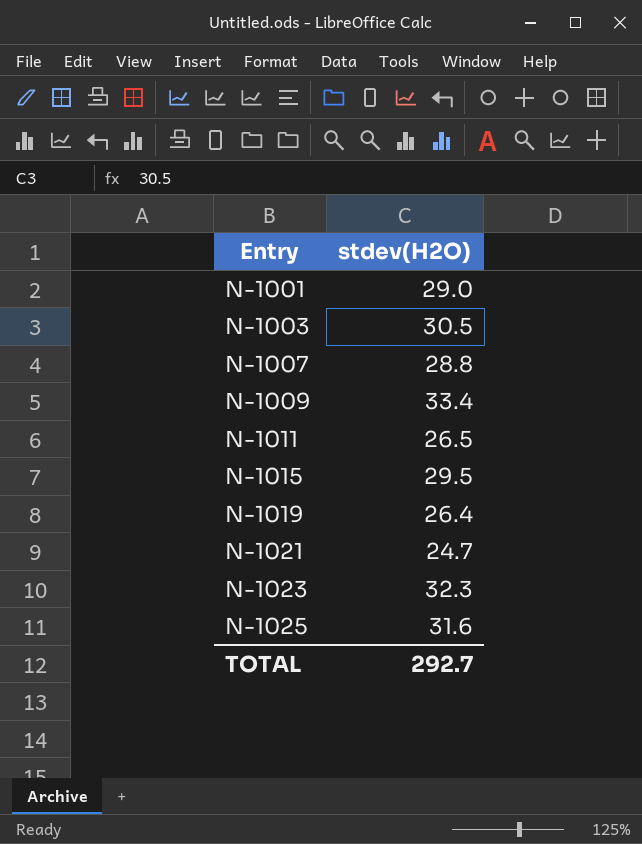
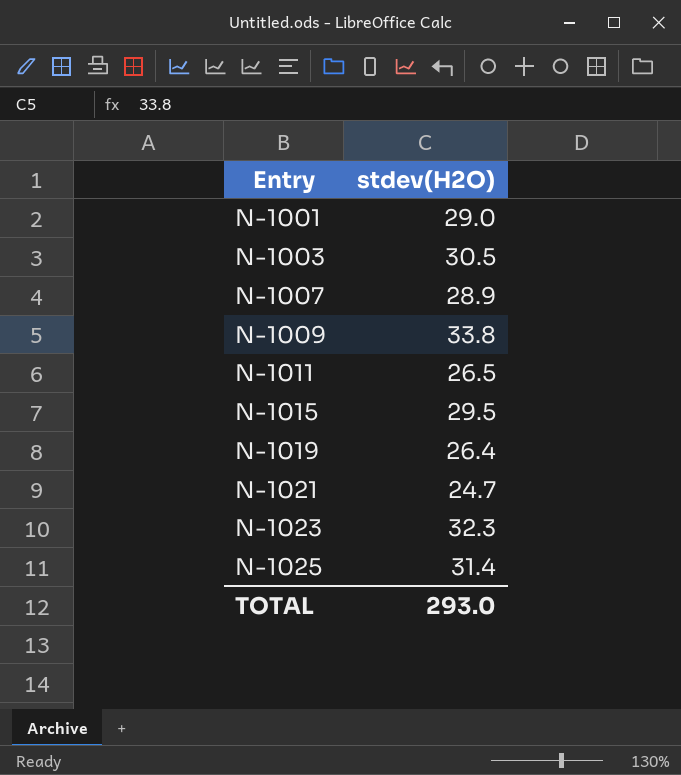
N-1007 | stdev(H2O): 28.8 -> 28.9
N-1009 | stdev(H2O): 33.4 -> 33.8
N-1025 | stdev(H2O): 31.6 -> 31.4
TOTAL | stdev(H2O): 292.7 -> 293.0

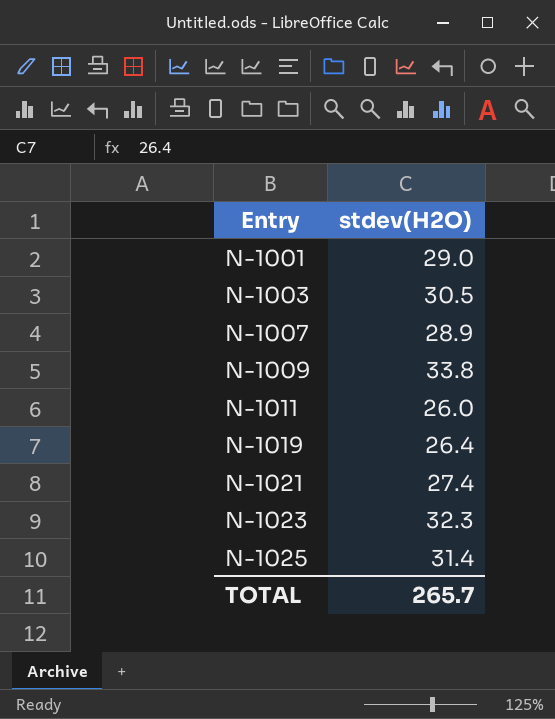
row N-1015: 29.5 -> none
N-1011 | stdev(H2O): 26.5 -> 26.0
N-1021 | stdev(H2O): 24.7 -> 27.4
TOTAL | stdev(H2O): 293.0 -> 265.7

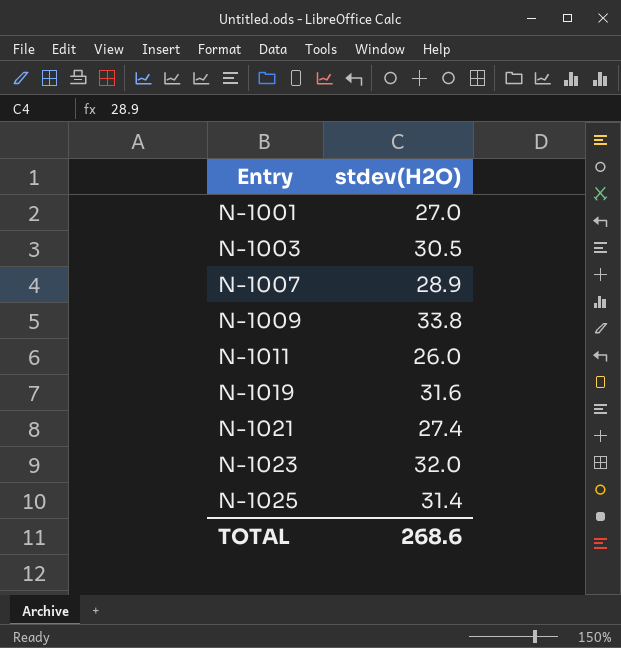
N-1001 | stdev(H2O): 29.0 -> 27.0
N-1019 | stdev(H2O): 26.4 -> 31.6
N-1023 | stdev(H2O): 32.3 -> 32.0
TOTAL | stdev(H2O): 265.7 -> 268.6

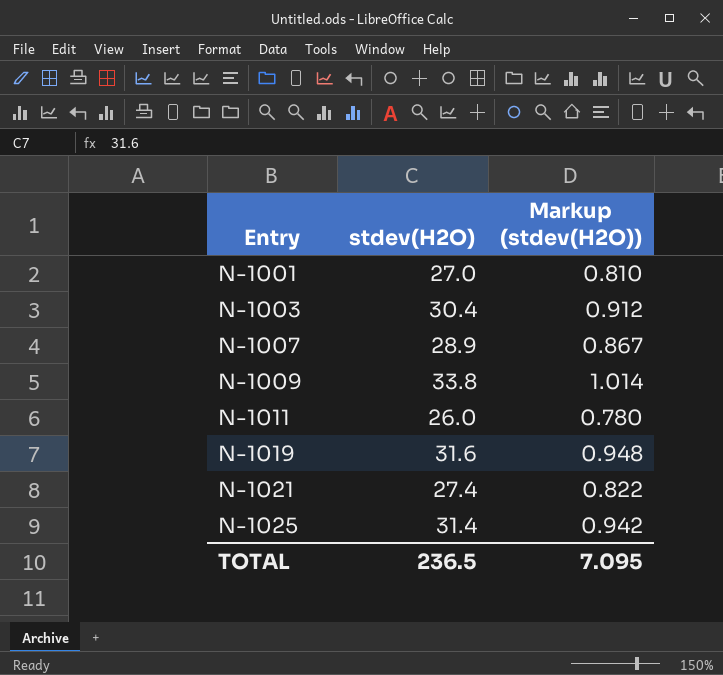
column Markup (stdev(H2O)) | formula: none -> [stdev(H2O)] * 0.03
row N-1023: 32.0 -> none
N-1003 | stdev(H2O): 30.5 -> 30.4
TOTAL | stdev(H2O): 268.6 -> 236.5

